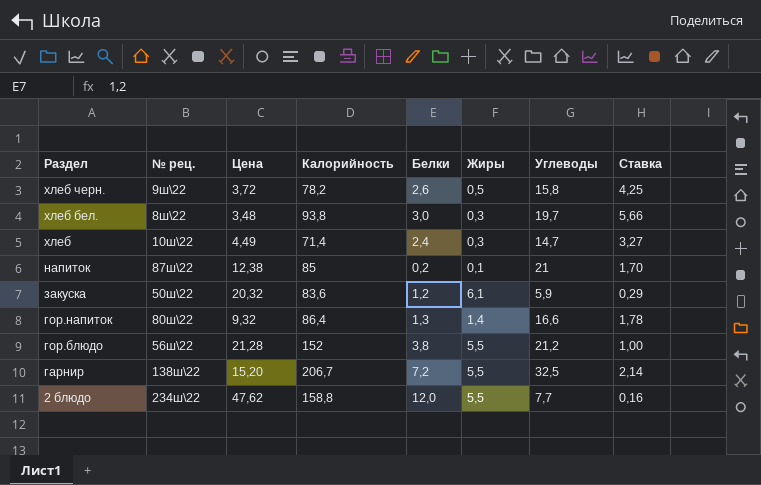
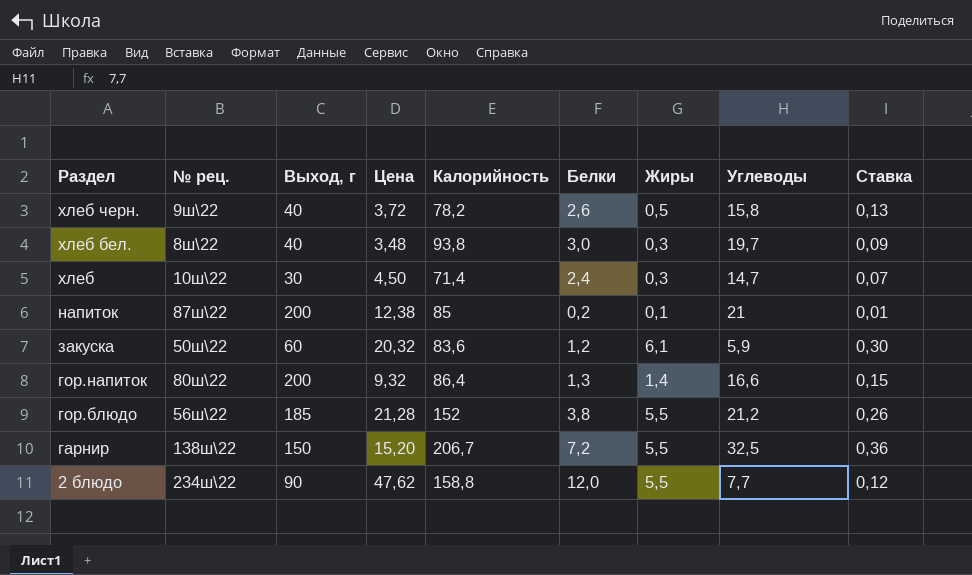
column Выход, г | position: none -> 3
column Ставка | formula: [Углеводы] / [Цена] -> [Жиры] / [Цена]
хлеб | Цена: 4,49 -> 4,50

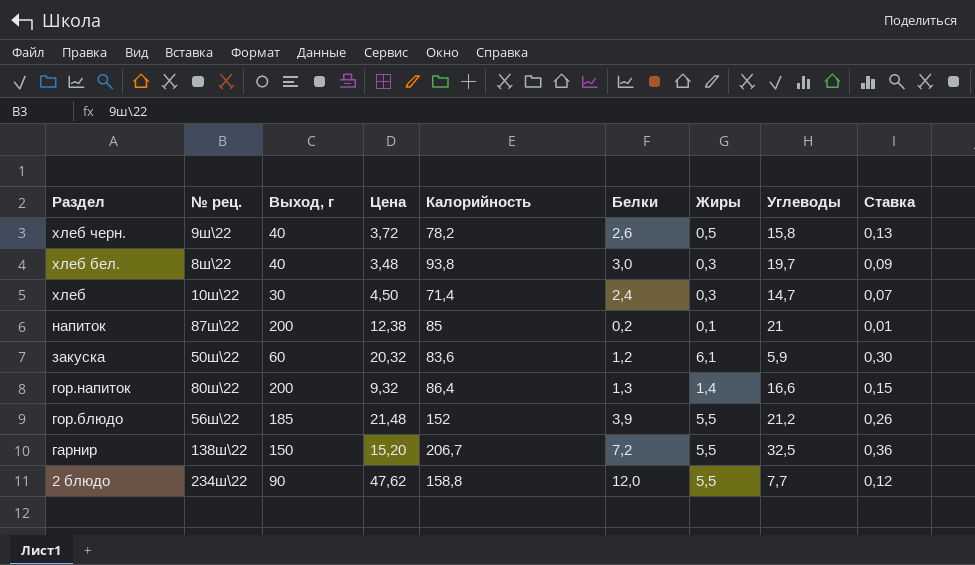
гор.блюдо | Цена: 21,28 -> 21,48
гор.блюдо | Белки: 3,8 -> 3,9

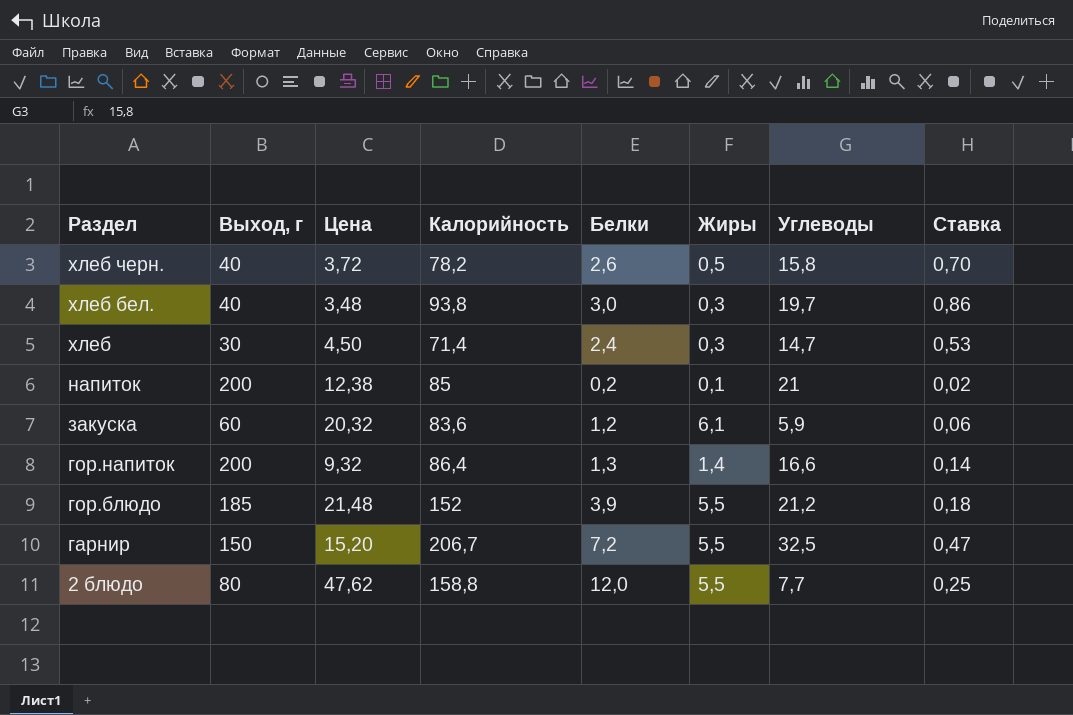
column № рец. | position: 2 -> none
column Ставка | formula: [Жиры] / [Цена] -> [Белки] / [Цена]
2 блюдо | Выход, г: 90 -> 80

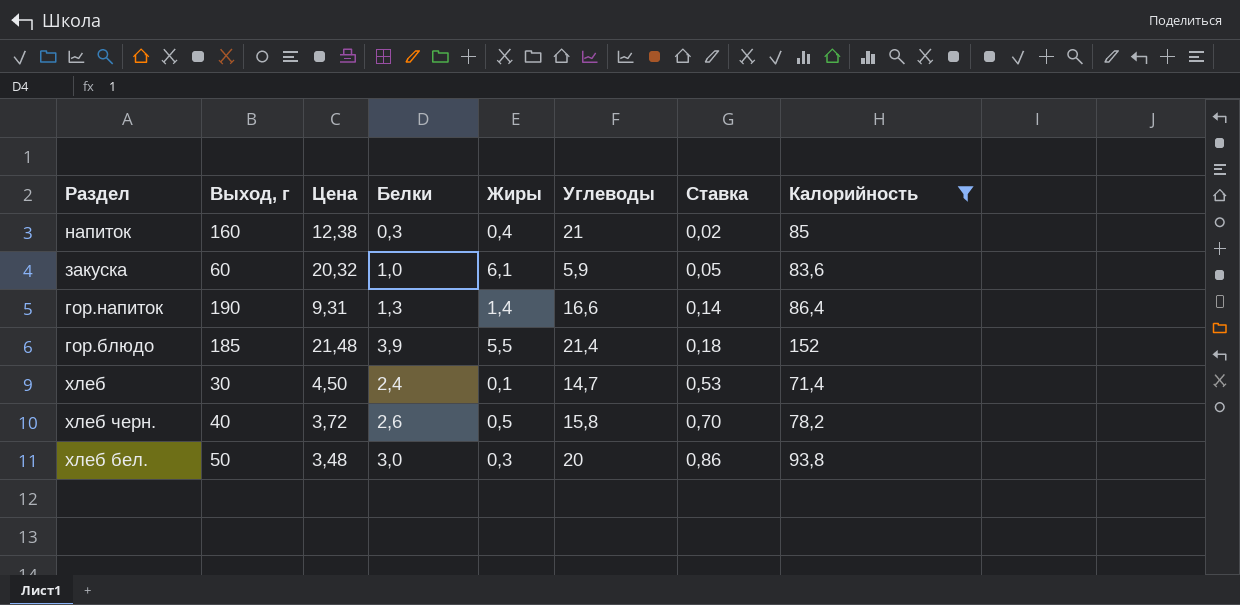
filter: none -> Калорийность <= 152
row order: Раздел descending -> Ставка ascending
column Калорийность | position: 4 -> 8
напиток | Выход, г: 200 -> 160
напиток | Белки: 0,2 -> 0,3
напиток | Жиры: 0,1 -> 0,4
закуска | Белки: 1,2 -> 1,0
закуска | Ставка: 0,06 -> 0,05
гор.напиток | Выход, г: 200 -> 190
гор.напиток | Цена: 9,32 -> 9,31
гор.блюдо | Углеводы: 21,2 -> 21,4
хлеб | Жиры: 0,3 -> 0,1
хлеб бел. | Выход, г: 40 -> 50
хлеб бел. | Углеводы: 19,7 -> 20

